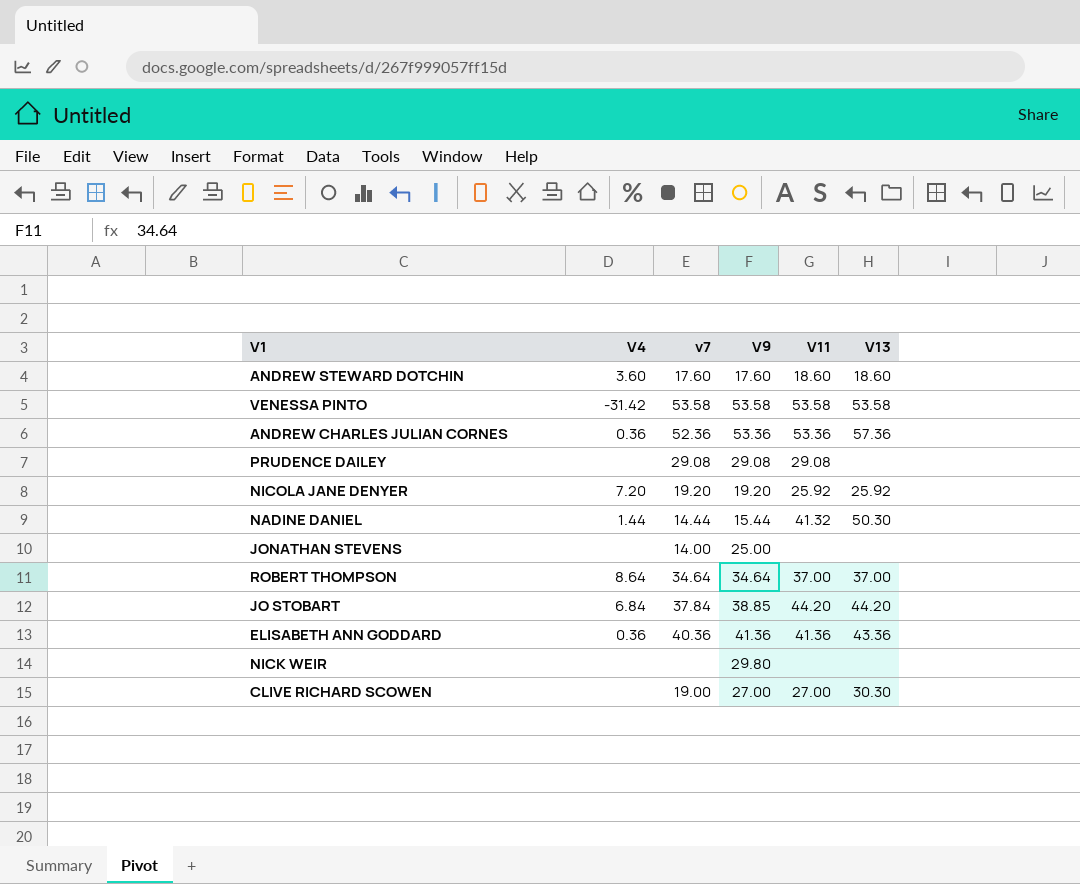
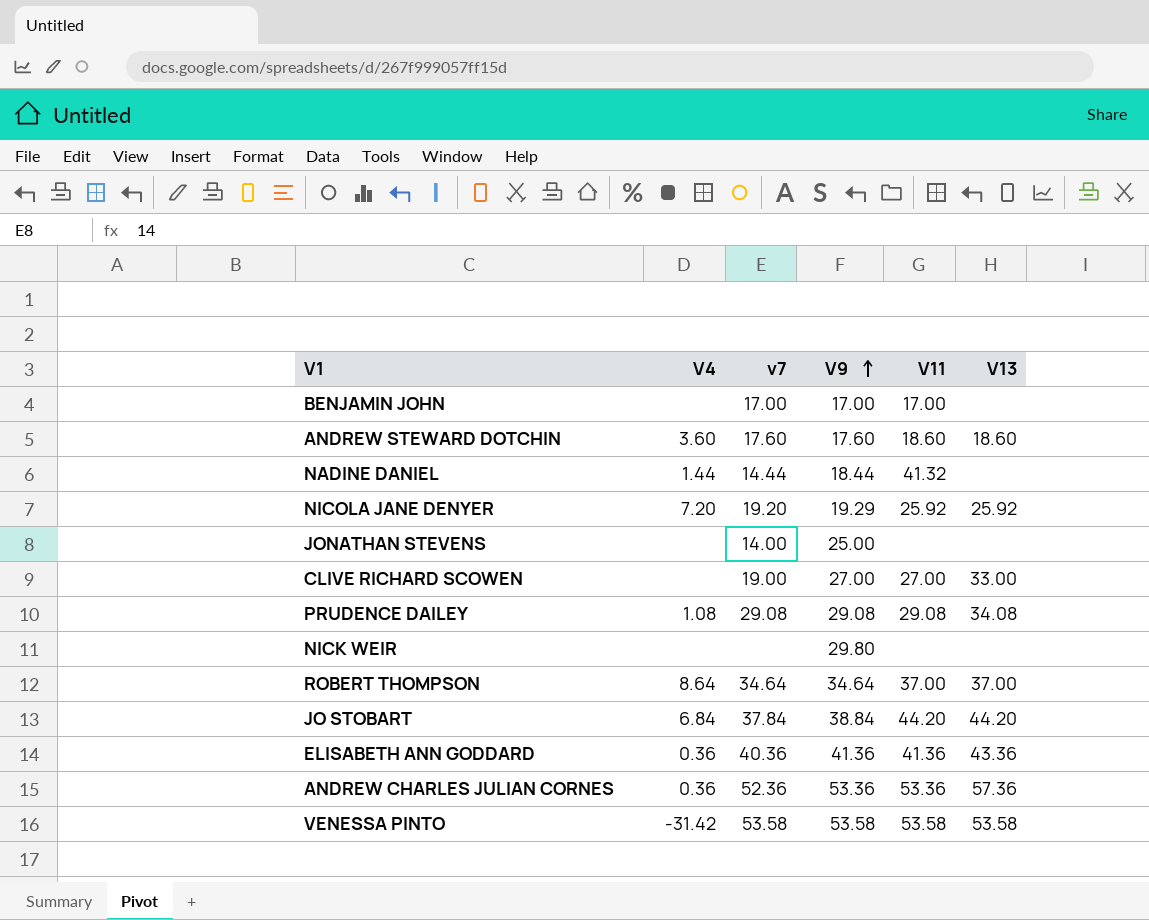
row order: none -> V9 ascending
row BENJAMIN JOHN: none -> none | 17.00 | 17.00 | 17.00 | none
NADINE DANIEL | V9: 15.44 -> 18.44
NADINE DANIEL | V13: 50.30 -> none
NICOLA JANE DENYER | V9: 19.20 -> 19.29
CLIVE RICHARD SCOWEN | V13: 30.30 -> 33.00
PRUDENCE DAILEY | V4: none -> 1.08
PRUDENCE DAILEY | V13: none -> 34.08
JO STOBART | V9: 38.85 -> 38.84

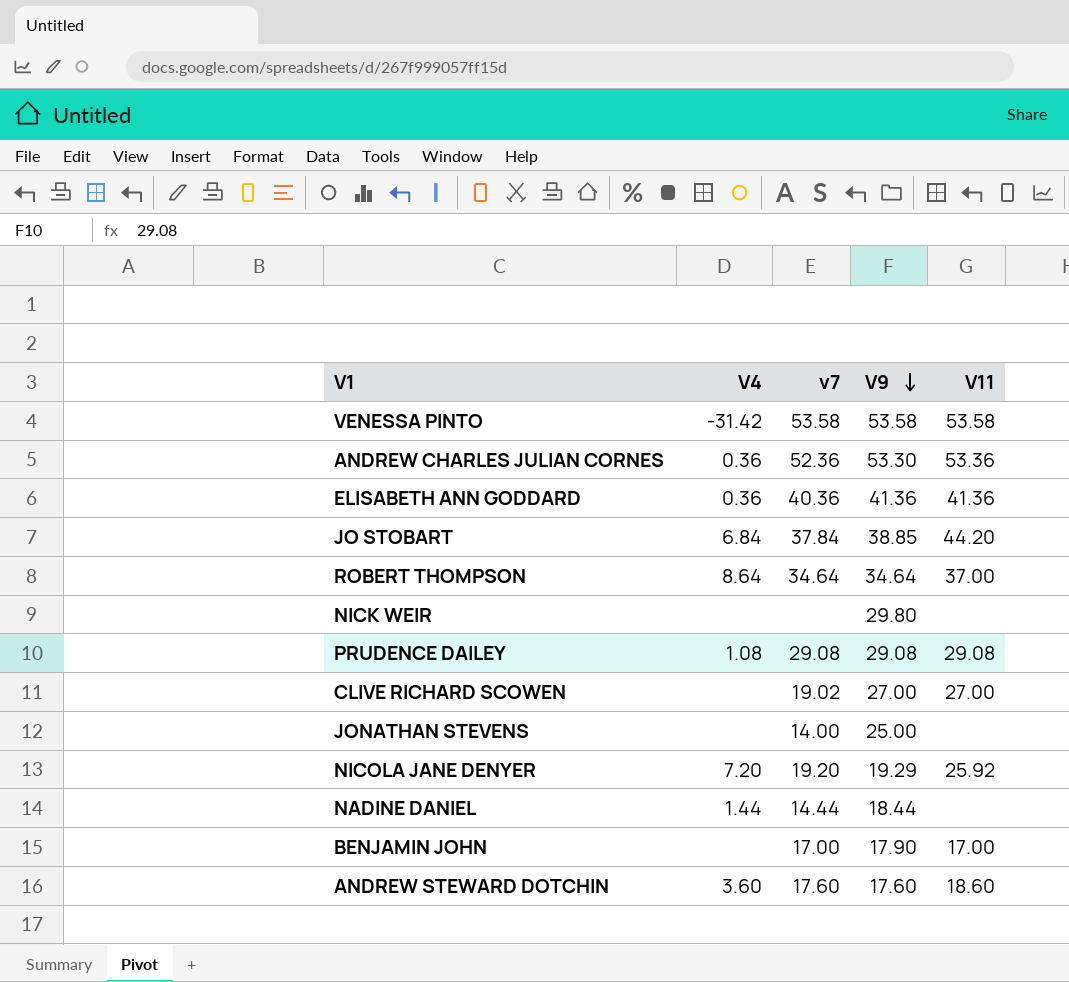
row order: V9 ascending -> V9 descending
column V13 | position: 6 -> none
ANDREW CHARLES JULIAN CORNES | V9: 53.36 -> 53.30
JO STOBART | V9: 38.84 -> 38.85
CLIVE RICHARD SCOWEN | v7: 19.00 -> 19.02
NADINE DANIEL | V11: 41.32 -> none
BENJAMIN JOHN | V9: 17.00 -> 17.90

